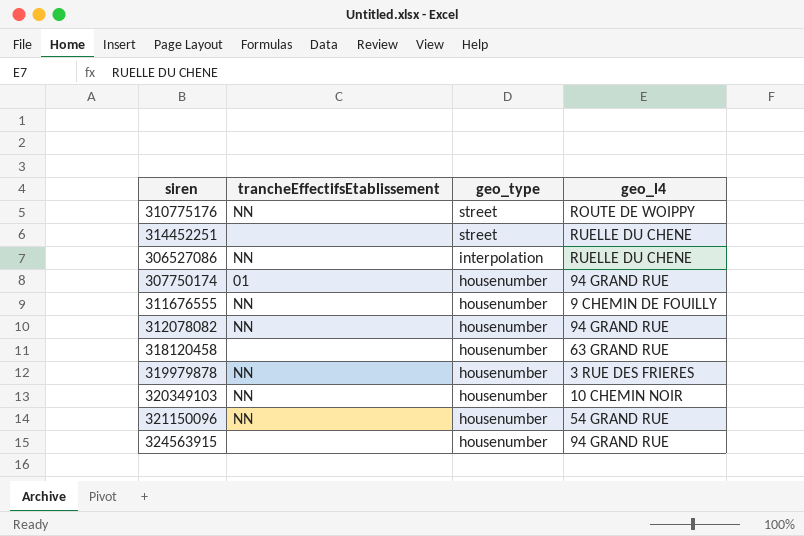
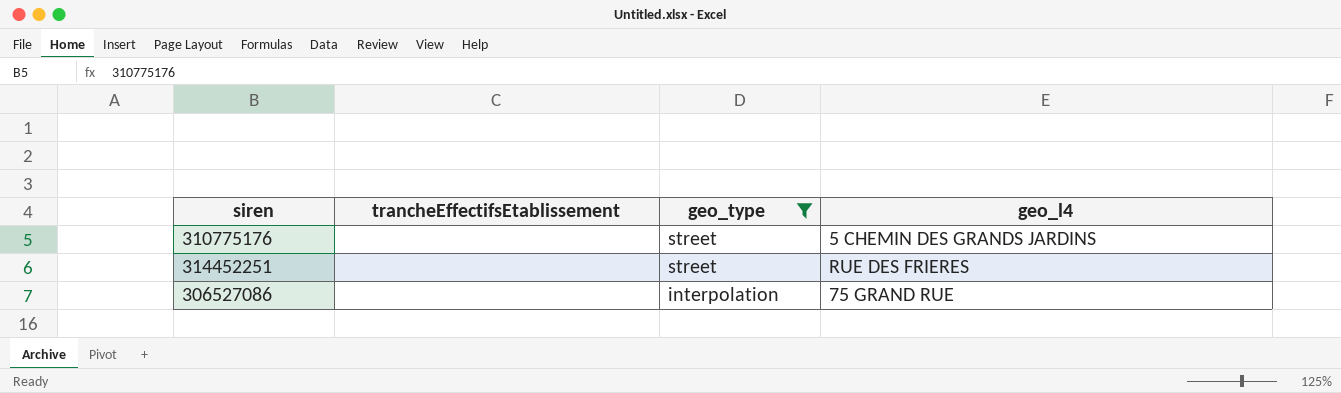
filter: none -> geo_type != housenumber
310775176 | trancheEffectifsEtablissement: NN -> none
310775176 | geo_l4: ROUTE DE WOIPPY -> 5 CHEMIN DES GRANDS JARDINS
314452251 | geo_l4: RUELLE DU CHENE -> RUE DES FRIERES
306527086 | trancheEffectifsEtablissement: NN -> none
306527086 | geo_l4: RUELLE DU CHENE -> 75 GRAND RUE

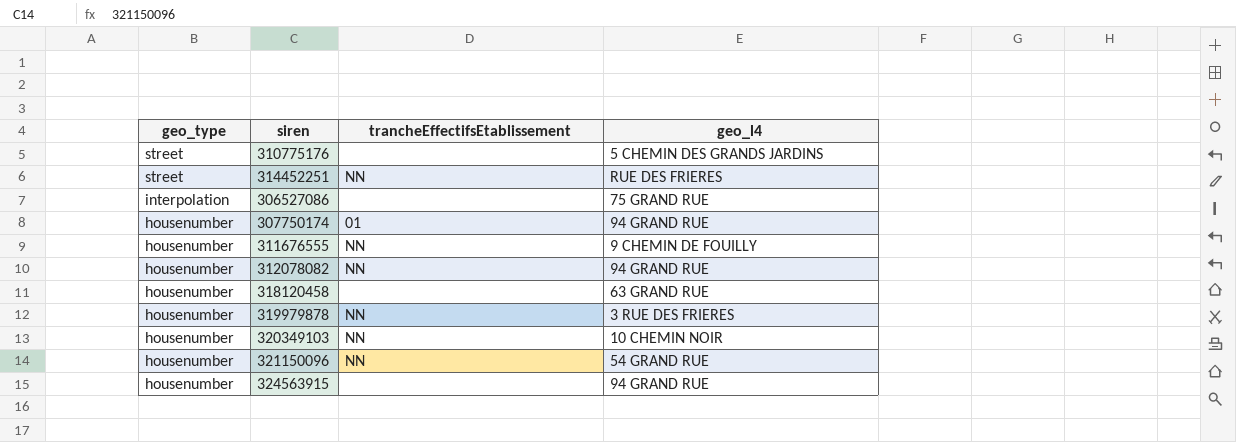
filter: geo_type != housenumber -> none
column geo_type | position: 3 -> 1
314452251 | trancheEffectifsEtablissement: none -> NN

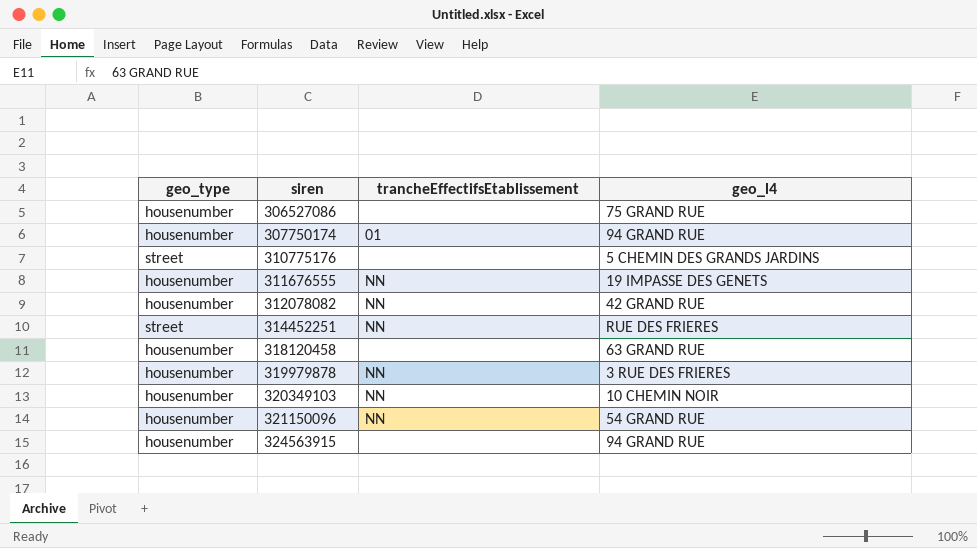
row order: geo_type descending -> siren ascending
306527086 | geo_type: interpolation -> housenumber
311676555 | geo_l4: 9 CHEMIN DE FOUILLY -> 19 IMPASSE DES GENETS
312078082 | geo_l4: 94 GRAND RUE -> 42 GRAND RUE

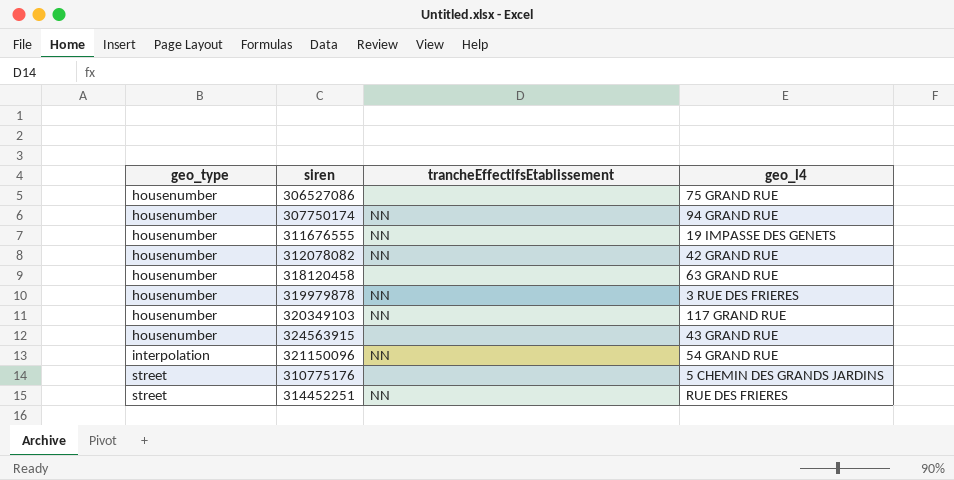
row order: siren ascending -> geo_type ascending
307750174 | trancheEffectifsEtablissement: 01 -> NN
320349103 | geo_l4: 10 CHEMIN NOIR -> 117 GRAND RUE
324563915 | geo_l4: 94 GRAND RUE -> 43 GRAND RUE
321150096 | geo_type: housenumber -> interpolation

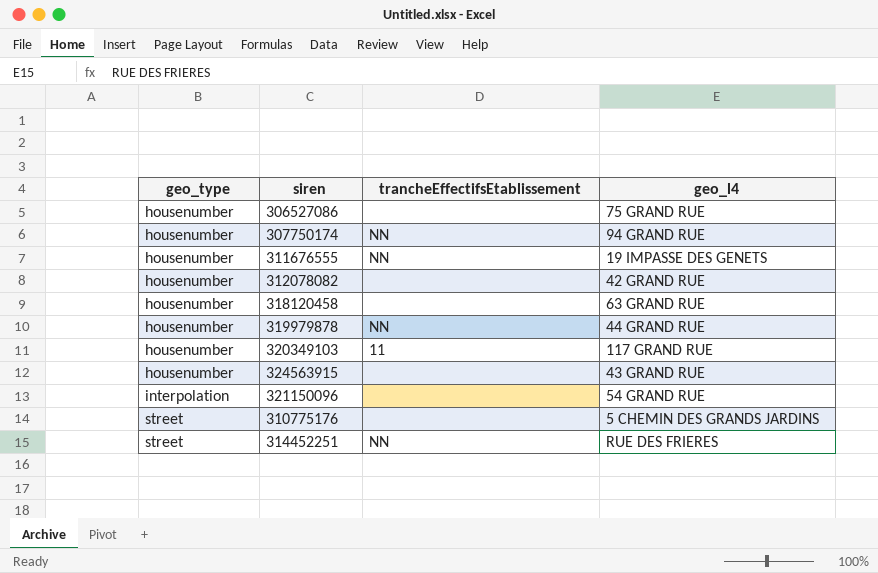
312078082 | trancheEffectifsEtablissement: NN -> none
319979878 | geo_l4: 3 RUE DES FRIERES -> 44 GRAND RUE
320349103 | trancheEffectifsEtablissement: NN -> 11
321150096 | trancheEffectifsEtablissement: NN -> none

